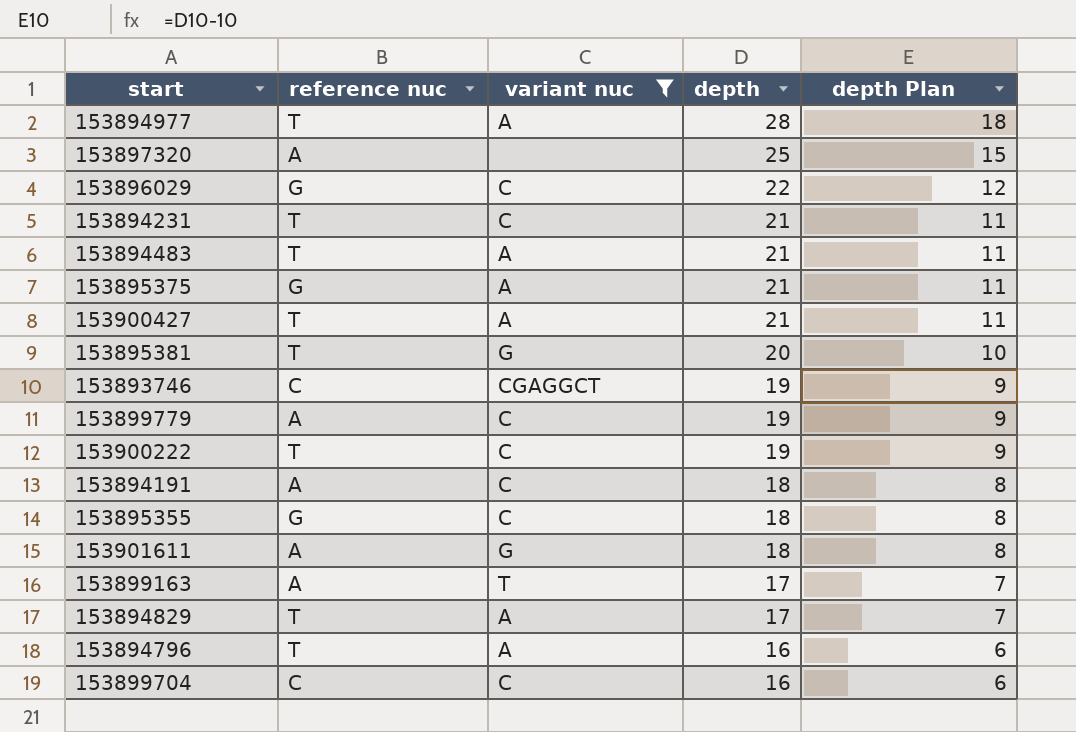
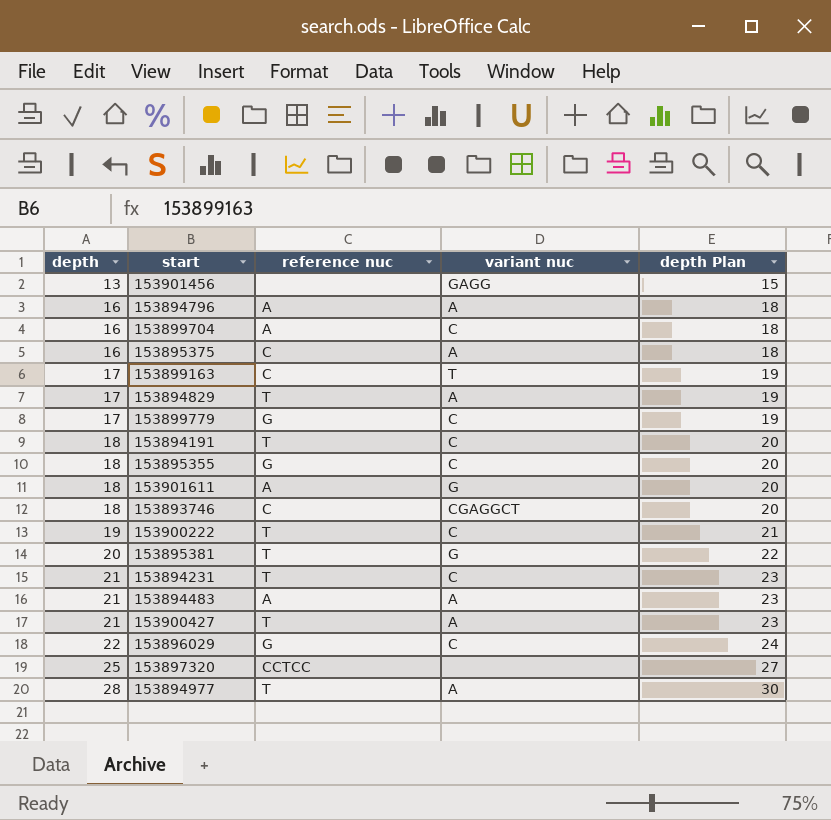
filter: variant nuc != GAGG -> none
row order: depth descending -> depth ascending
column depth | position: 4 -> 1
column depth Plan | formula: [depth] - 10 -> [depth] + 2
153894796 | reference nuc: T -> A
153899704 | reference nuc: C -> A
153895375 | depth: 21 -> 16
153895375 | reference nuc: G -> C
153899163 | reference nuc: A -> C
153899779 | depth: 19 -> 17
153899779 | reference nuc: A -> G
153894191 | reference nuc: A -> T
153893746 | depth: 19 -> 18
153894483 | reference nuc: T -> A
153897320 | reference nuc: A -> CCTCC

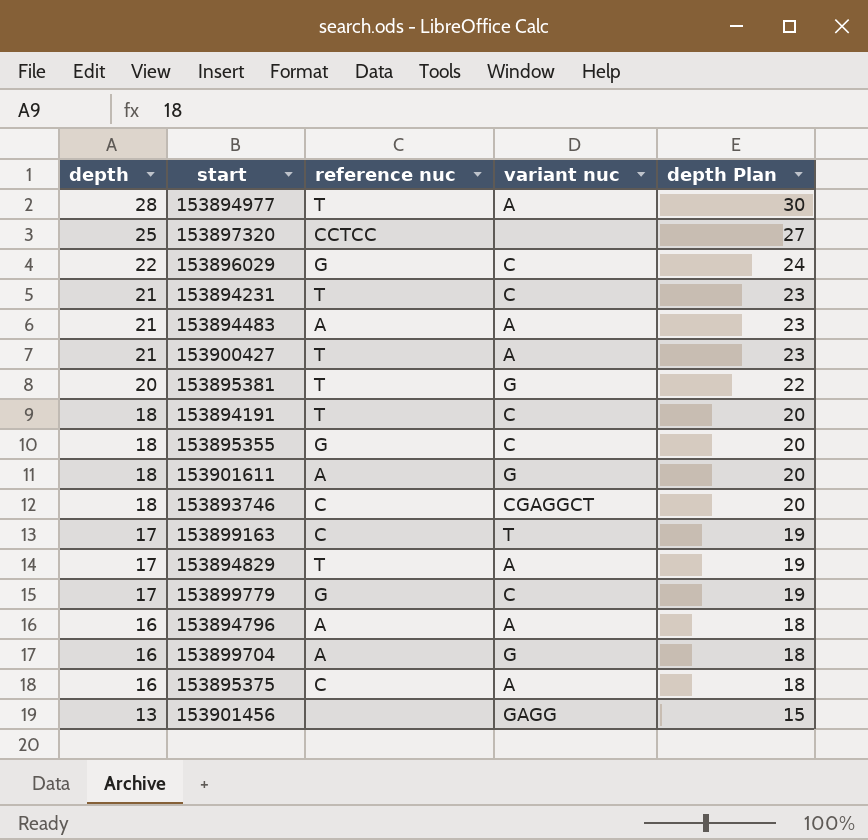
row order: depth ascending -> depth descending
row 153900222: 19 | T | C | 21 -> none
153899704 | variant nuc: C -> G

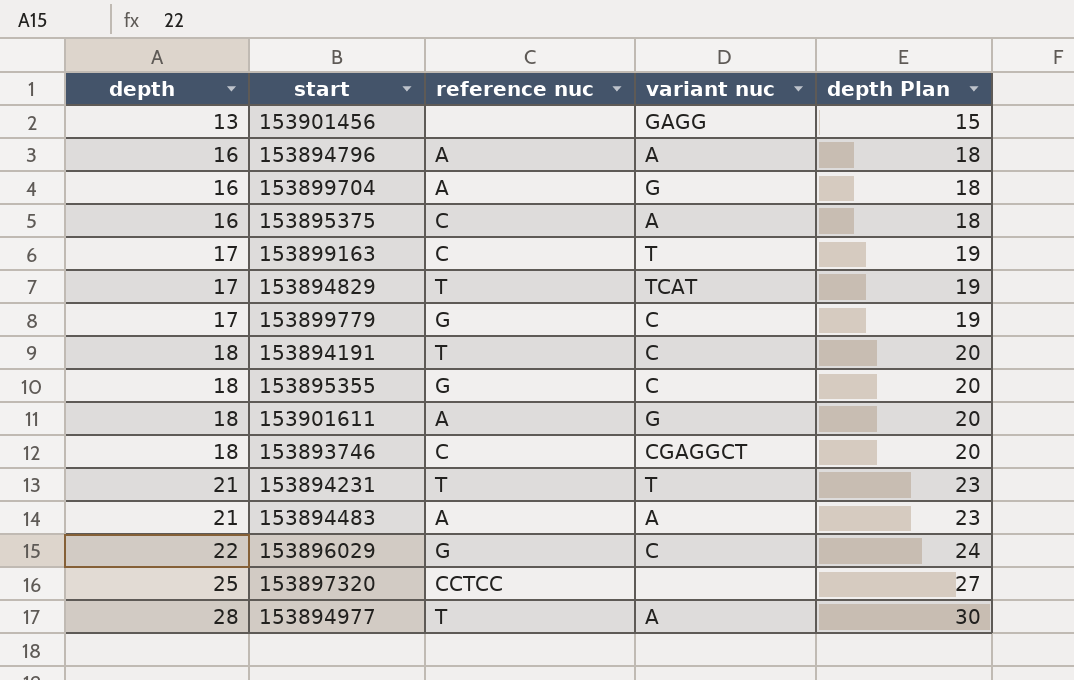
row order: depth descending -> depth ascending
row 153900427: 21 | T | A | 23 -> none
row 153895381: 20 | T | G | 22 -> none
153894829 | variant nuc: A -> TCAT
153894231 | variant nuc: C -> T

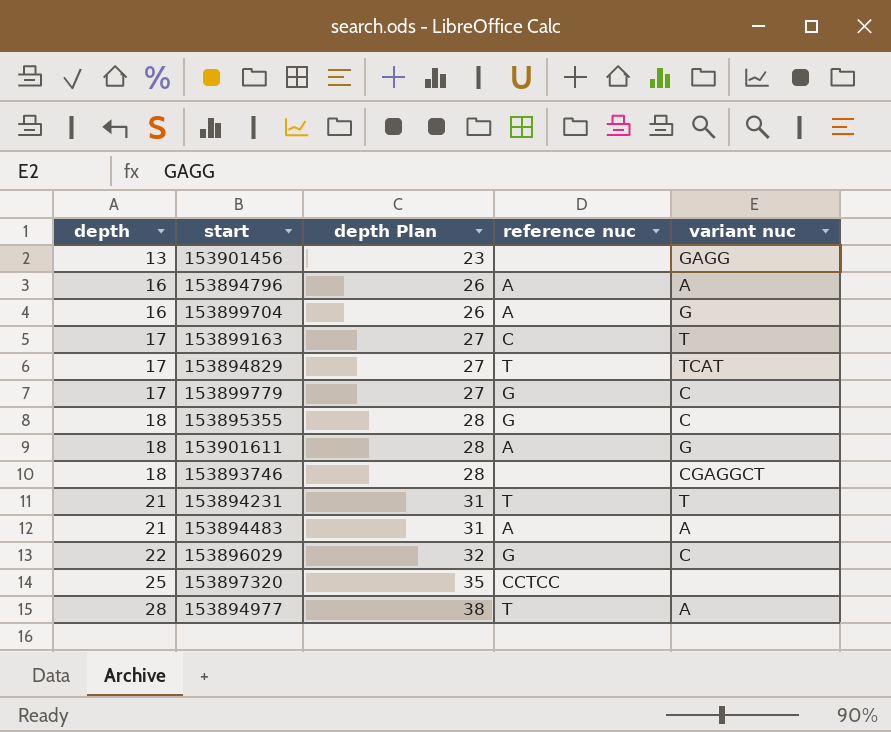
column depth Plan | formula: [depth] + 2 -> [depth] + 10
column depth Plan | position: 5 -> 3
row 153895375: 16 | C | A | 18 -> none
row 153894191: 18 | T | C | 20 -> none
153893746 | reference nuc: C -> none

